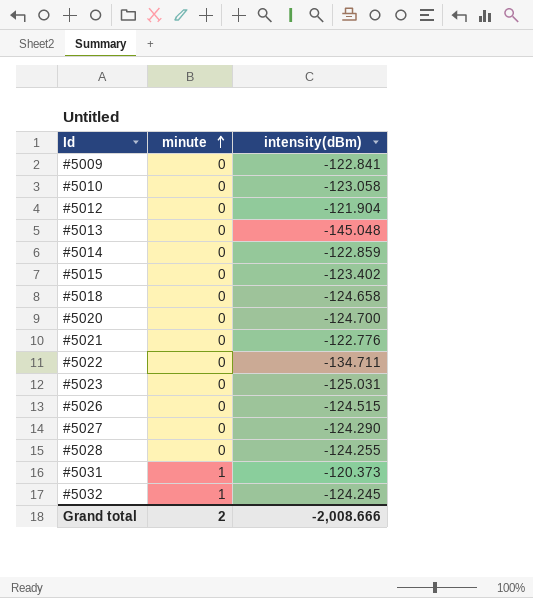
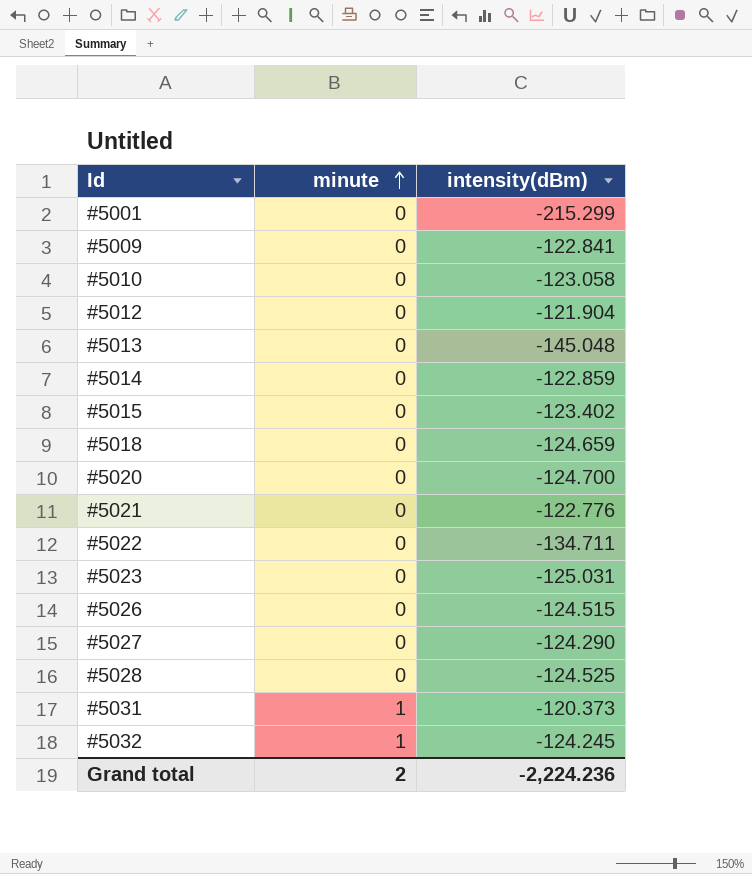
row #5001: none -> 0 | -215.299
#5018 | intensity(dBm): -124.658 -> -124.659
#5028 | intensity(dBm): -124.255 -> -124.525
Grand total | intensity(dBm): -2,008.666 -> -2,224.236

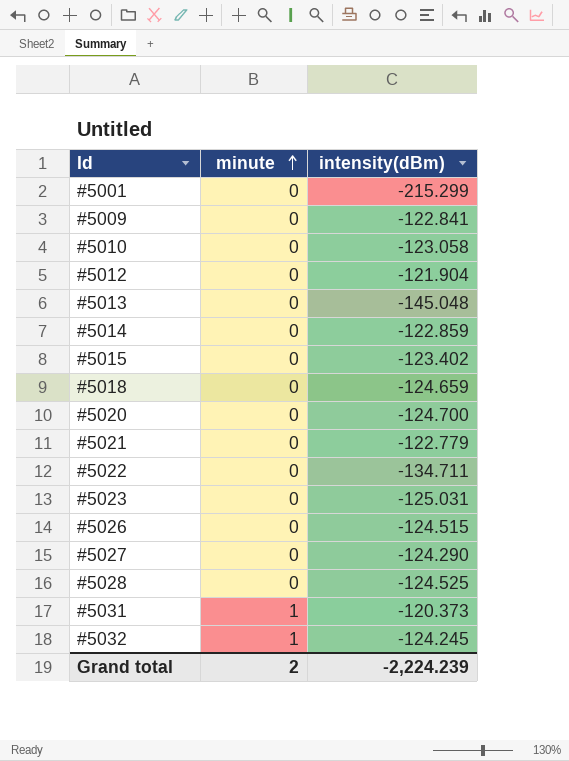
#5021 | intensity(dBm): -122.776 -> -122.779
Grand total | intensity(dBm): -2,224.236 -> -2,224.239

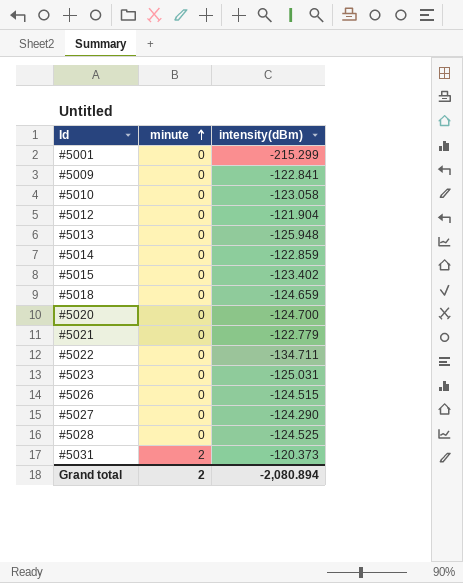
row #5032: 1 | -124.245 -> none
#5013 | intensity(dBm): -145.048 -> -125.948
#5031 | minute: 1 -> 2
Grand total | intensity(dBm): -2,224.239 -> -2,080.894

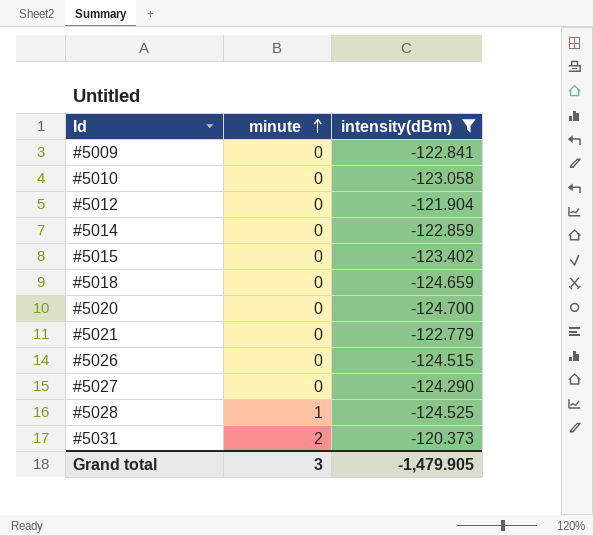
filter: none -> intensity(dBm) >= -124.700
#5028 | minute: 0 -> 1
Grand total | minute: 2 -> 3
Grand total | intensity(dBm): -2,080.894 -> -1,479.905

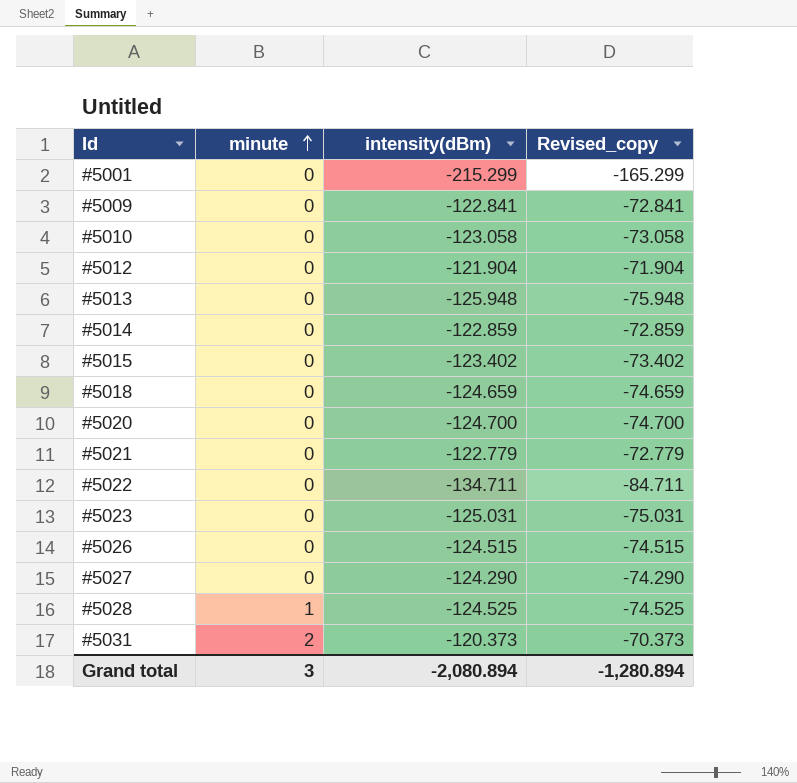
filter: intensity(dBm) >= -124.700 -> none
column Revised_copy | formula: none -> [intensity(dBm)] + 50
Grand total | intensity(dBm): -1,479.905 -> -2,080.894

